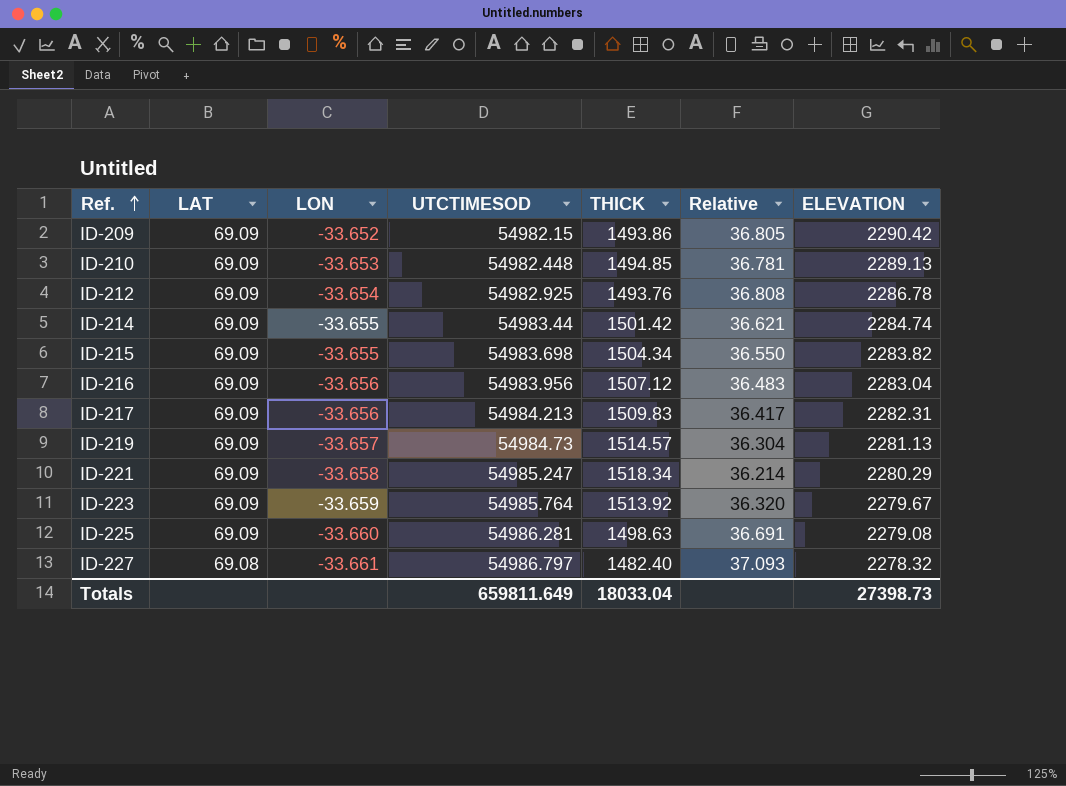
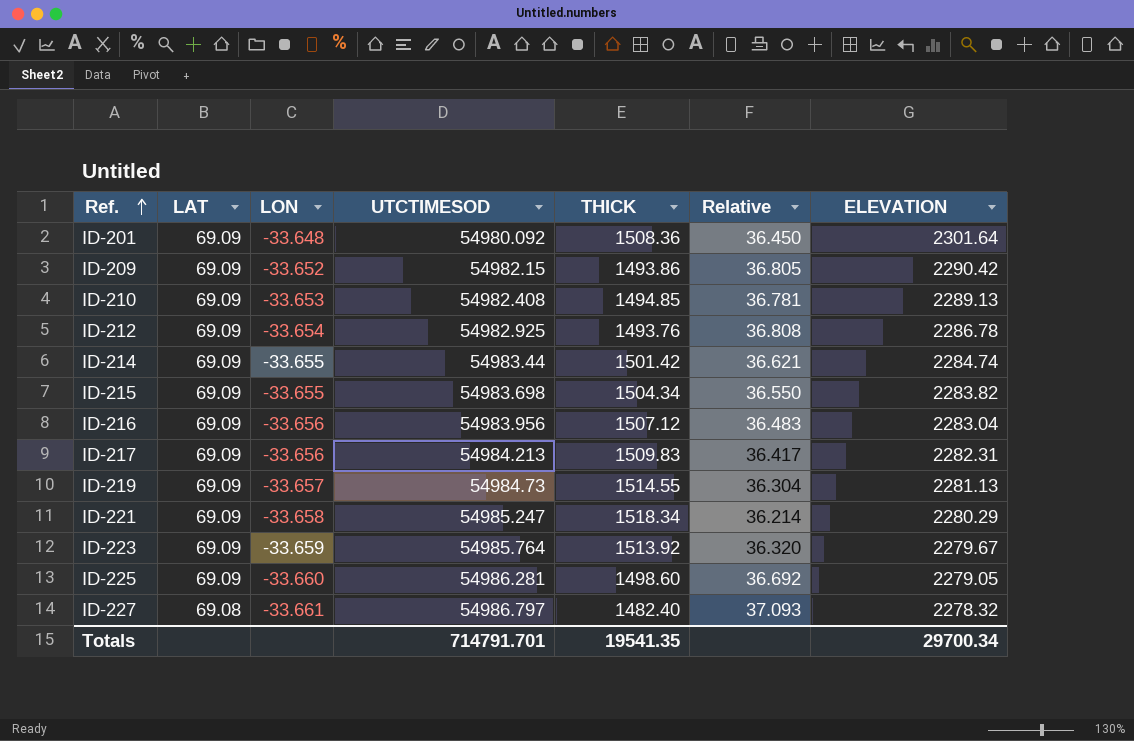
row ID-201: none -> 69.09 | -33.648 | 54980.092 | 1508.36 | 36.450 | 2301.64
ID-210 | UTCTIMESOD: 54982.448 -> 54982.408
ID-219 | THICK: 1514.57 -> 1514.55
ID-225 | THICK: 1498.63 -> 1498.60
ID-225 | Relative: 36.691 -> 36.692
ID-225 | ELEVATION: 2279.08 -> 2279.05
Totals | UTCTIMESOD: 659811.649 -> 714791.701
Totals | THICK: 18033.04 -> 19541.35
Totals | ELEVATION: 27398.73 -> 29700.34

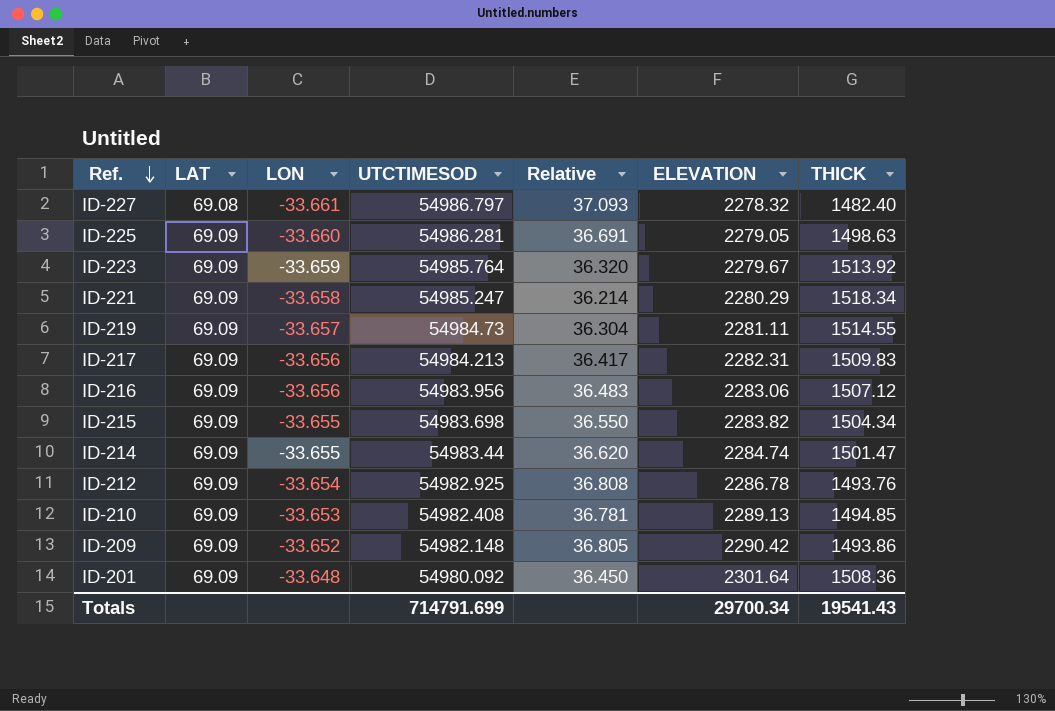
row order: Ref. ascending -> Ref. descending
column THICK | position: 5 -> 7
ID-225 | Relative: 36.692 -> 36.691
ID-225 | THICK: 1498.60 -> 1498.63
ID-219 | ELEVATION: 2281.13 -> 2281.11
ID-216 | ELEVATION: 2283.04 -> 2283.06
ID-214 | Relative: 36.621 -> 36.620
ID-214 | THICK: 1501.42 -> 1501.47
ID-209 | UTCTIMESOD: 54982.15 -> 54982.148
Totals | UTCTIMESOD: 714791.701 -> 714791.699
Totals | THICK: 19541.35 -> 19541.43

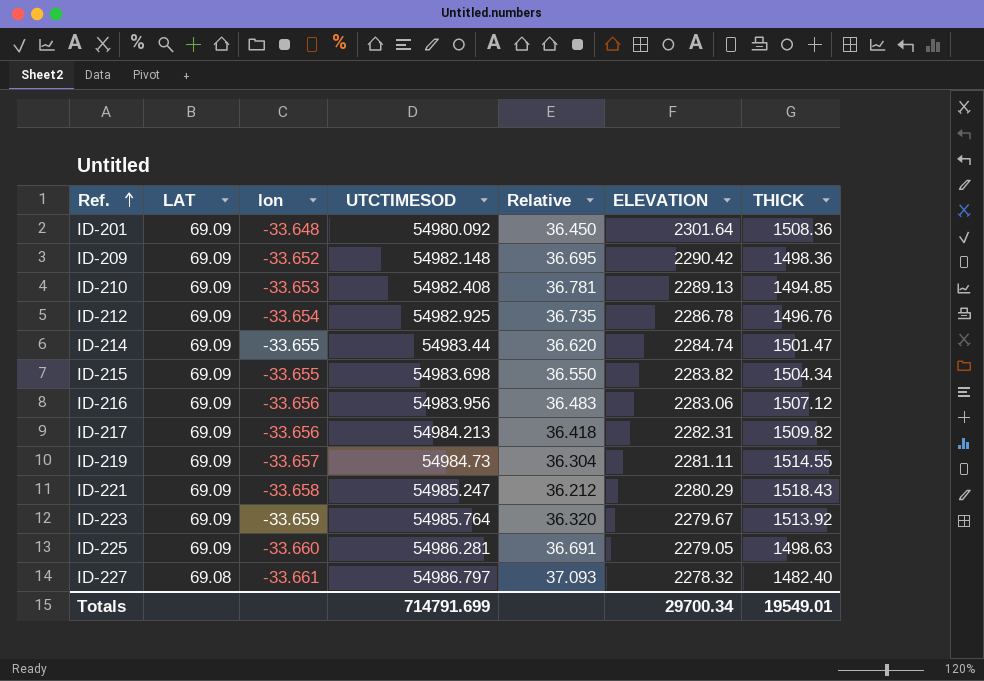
row order: Ref. descending -> Ref. ascending
column name: LON -> lon
ID-209 | Relative: 36.805 -> 36.695
ID-209 | THICK: 1493.86 -> 1498.36
ID-212 | Relative: 36.808 -> 36.735
ID-212 | THICK: 1493.76 -> 1496.76
ID-217 | Relative: 36.417 -> 36.418
ID-217 | THICK: 1509.83 -> 1509.82
ID-221 | Relative: 36.214 -> 36.212
ID-221 | THICK: 1518.34 -> 1518.43
Totals | THICK: 19541.43 -> 19549.01

